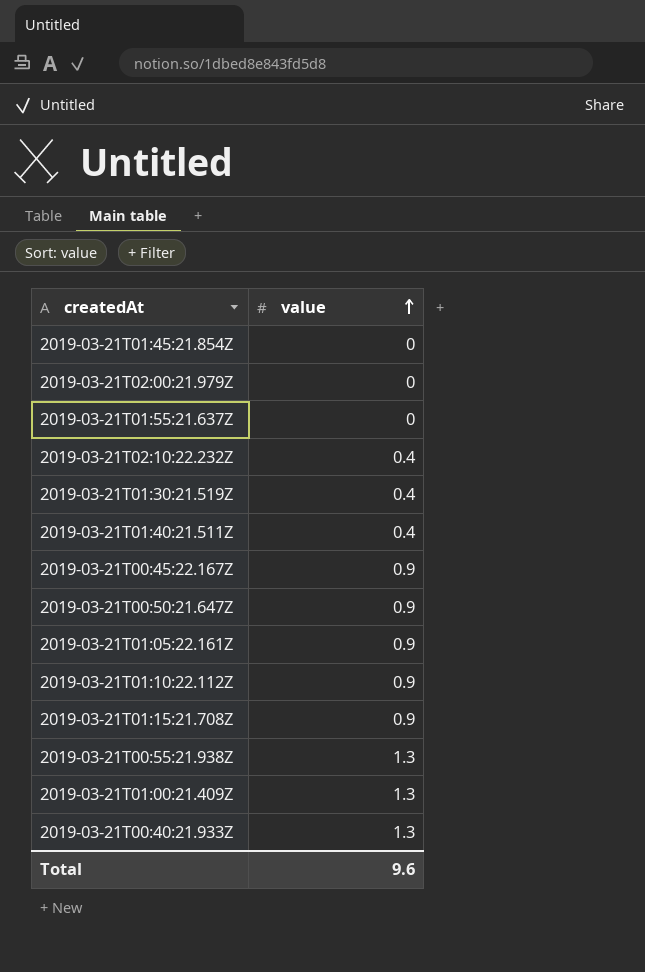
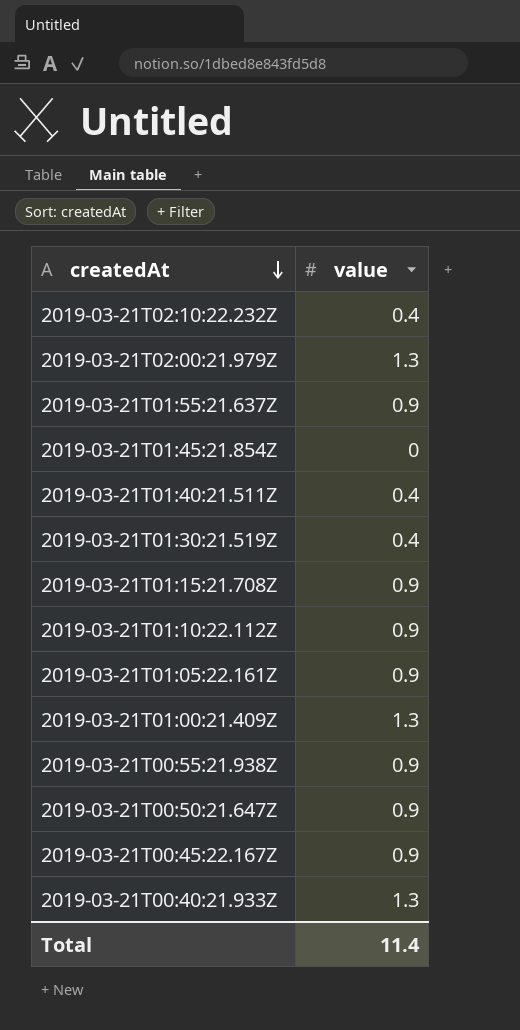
row order: value ascending -> createdAt descending
2019-03-21T02:00:21.979Z | value: 0 -> 1.3
2019-03-21T01:55:21.637Z | value: 0 -> 0.9
2019-03-21T00:55:21.938Z | value: 1.3 -> 0.9
Total | value: 9.6 -> 11.4

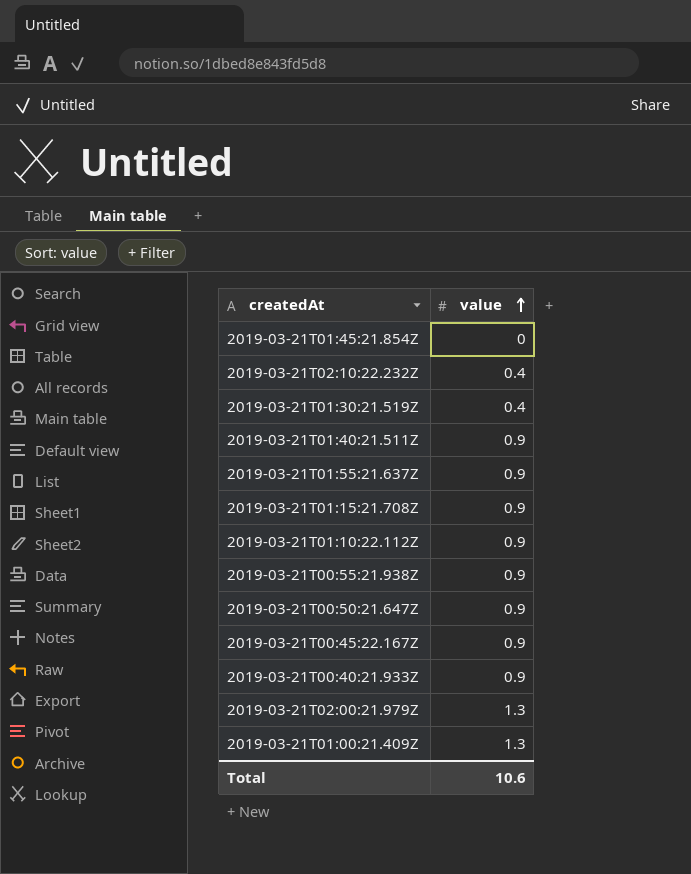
row order: createdAt descending -> value ascending
row 2019-03-21T01:05:22.161Z: 0.9 -> none
2019-03-21T01:40:21.511Z | value: 0.4 -> 0.9
2019-03-21T00:40:21.933Z | value: 1.3 -> 0.9
Total | value: 11.4 -> 10.6

